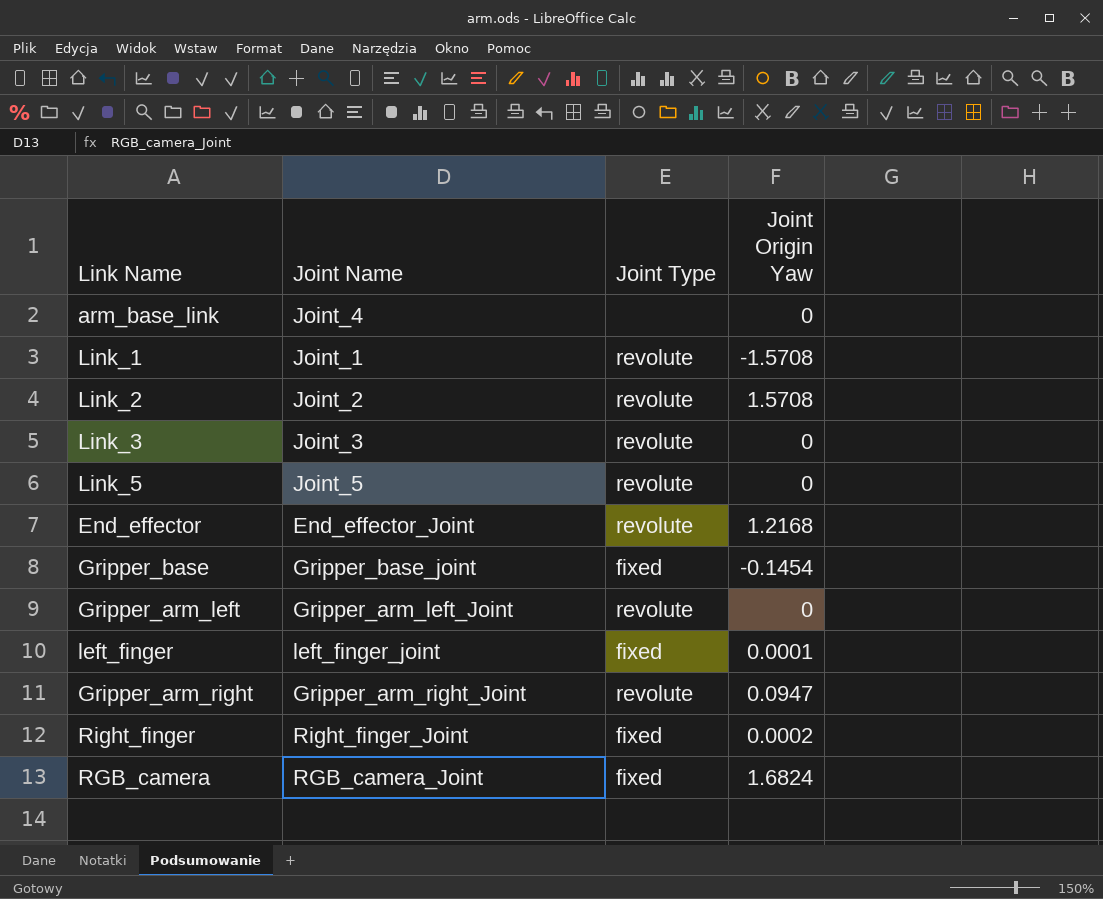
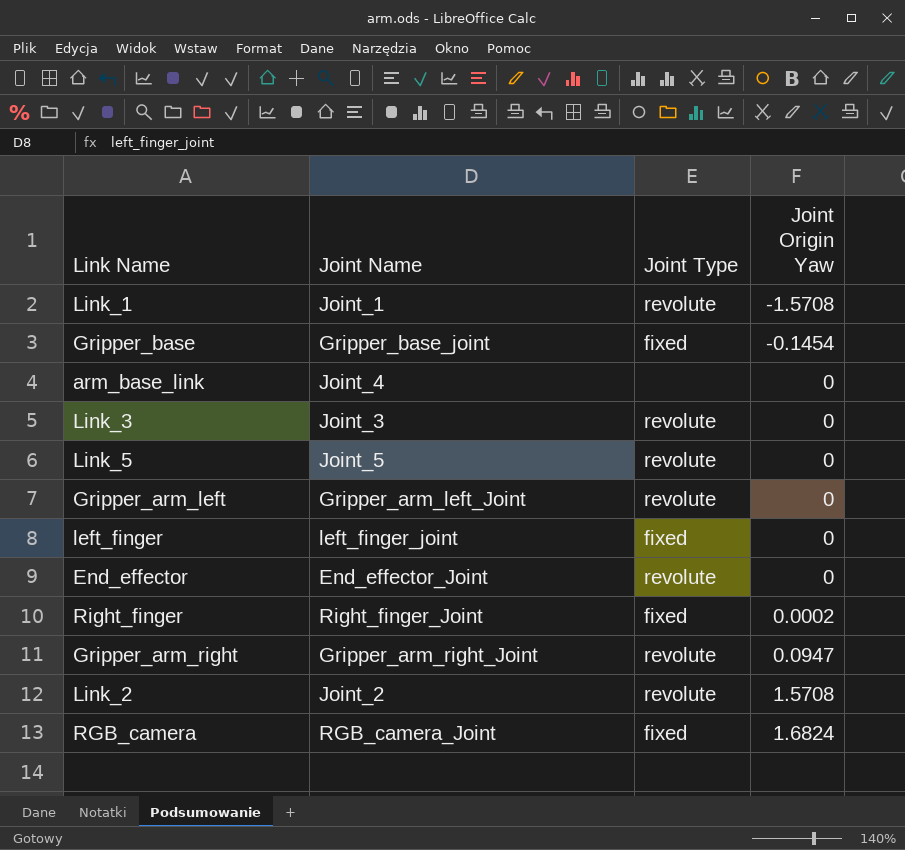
row order: none -> Joint Origin Yaw ascending
left_finger | Joint Origin Yaw: 0.0001 -> 0
End_effector | Joint Origin Yaw: 1.2168 -> 0

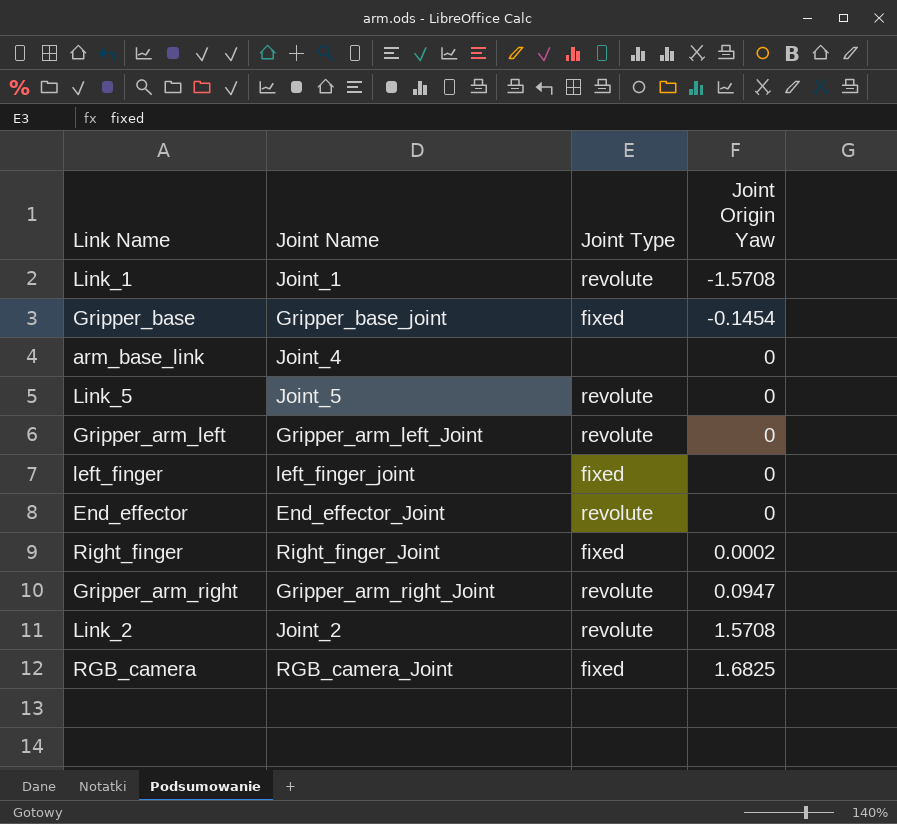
row Link_3: Joint_3 | revolute | 0 -> none
RGB_camera | Joint Origin Yaw: 1.6824 -> 1.6825

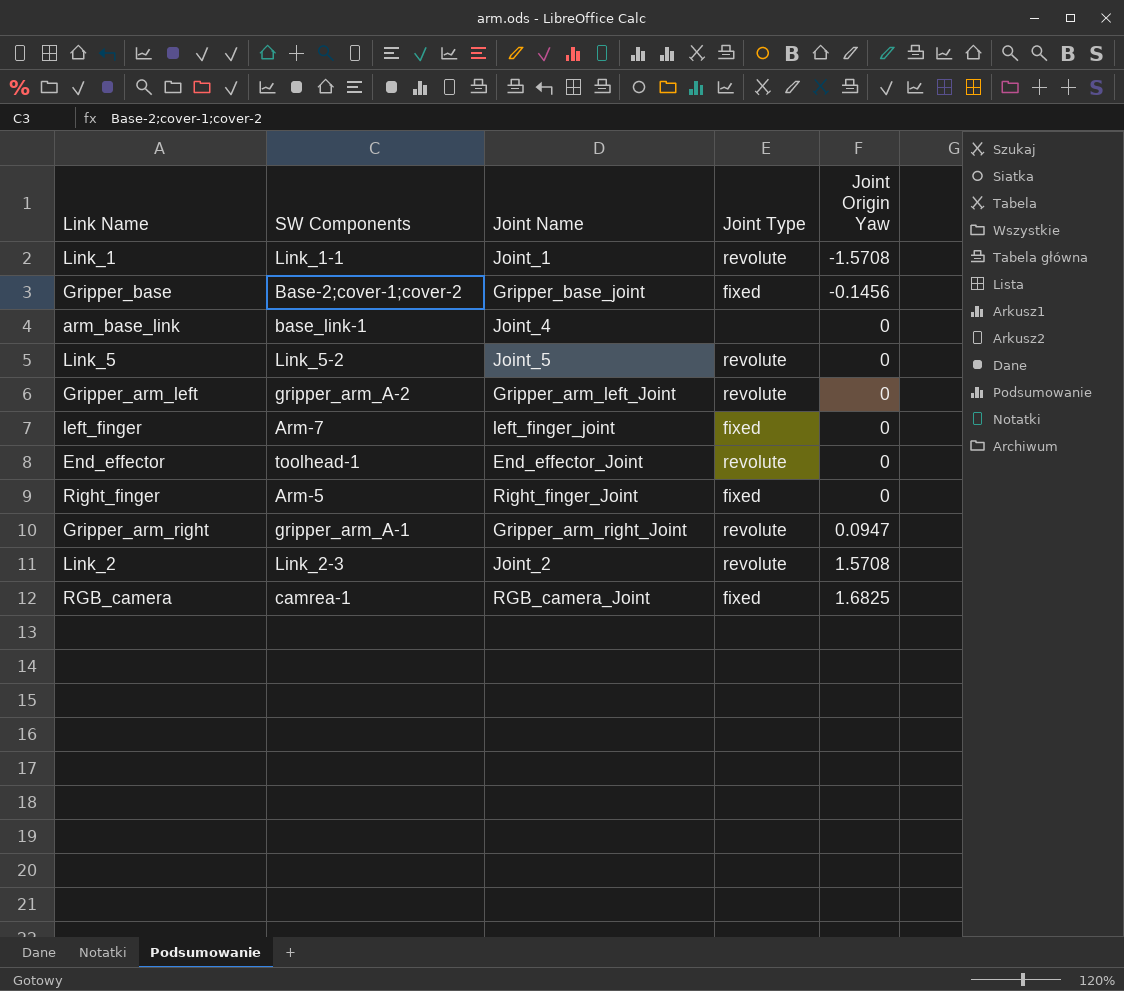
column SW Components | position: none -> 2
Gripper_base | Joint Origin Yaw: -0.1454 -> -0.1456
Right_finger | Joint Origin Yaw: 0.0002 -> 0

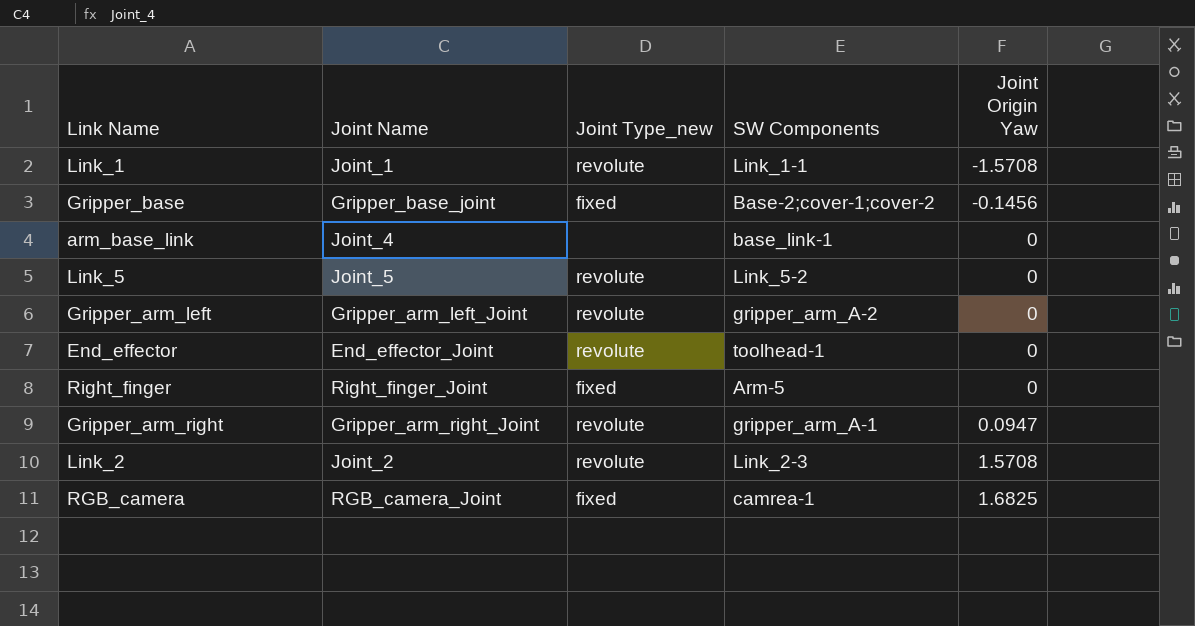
column name: Joint Type -> Joint Type_new
column SW Components | position: 2 -> 4
row left_finger: Arm-7 | left_finger_joint | fixed | 0 -> none

